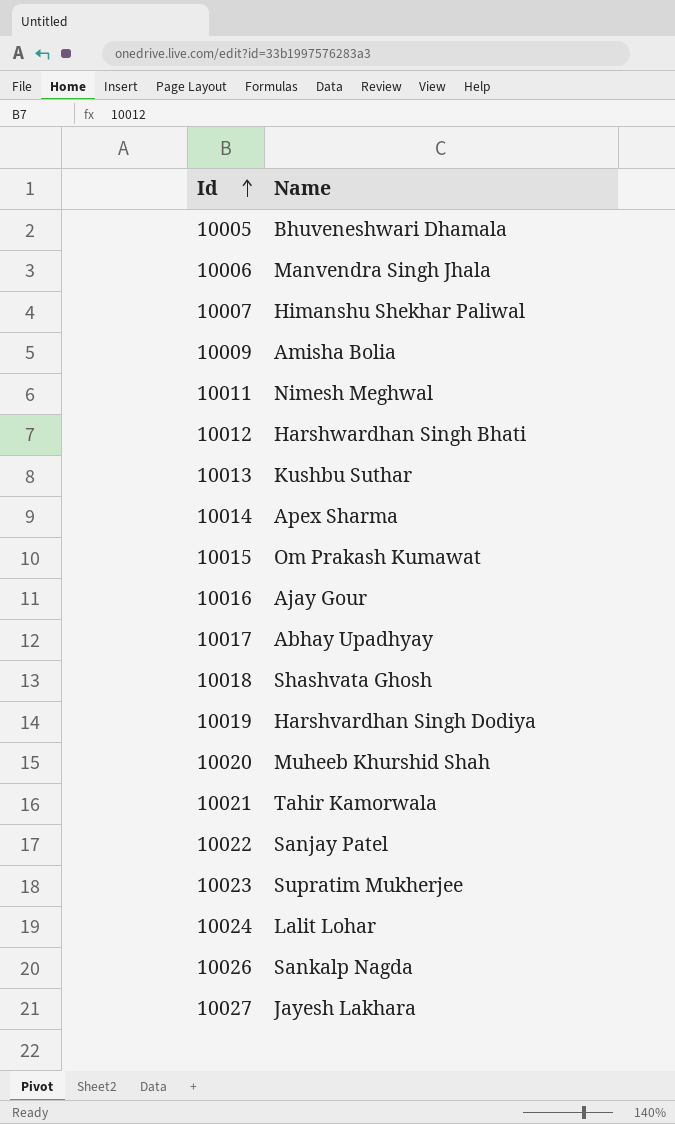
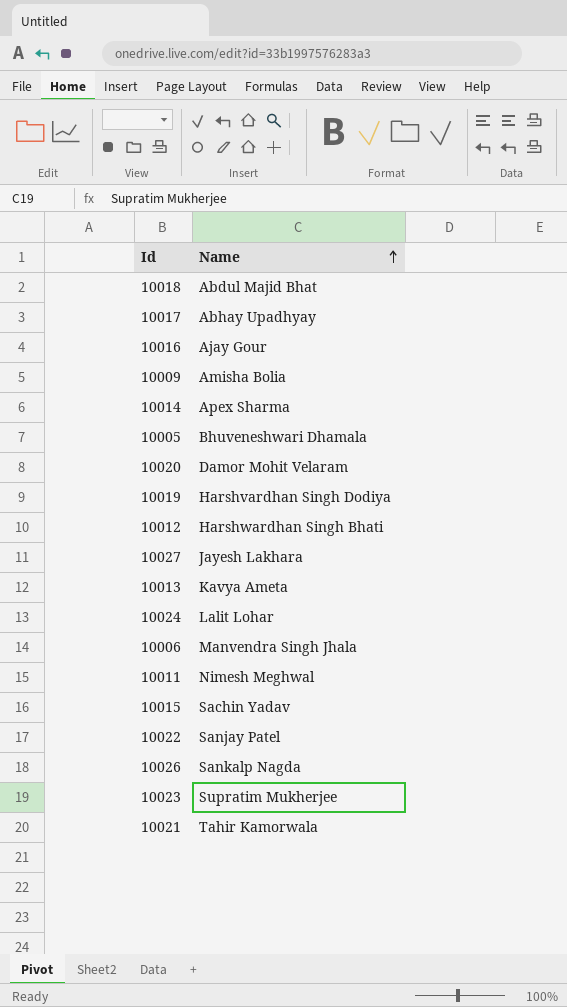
row order: Id ascending -> Name ascending
row 10007: Himanshu Shekhar Paliwal -> none
10018 | Name: Shashvata Ghosh -> Abdul Majid Bhat
10020 | Name: Muheeb Khurshid Shah -> Damor Mohit Velaram
10013 | Name: Kushbu Suthar -> Kavya Ameta
10015 | Name: Om Prakash Kumawat -> Sachin Yadav

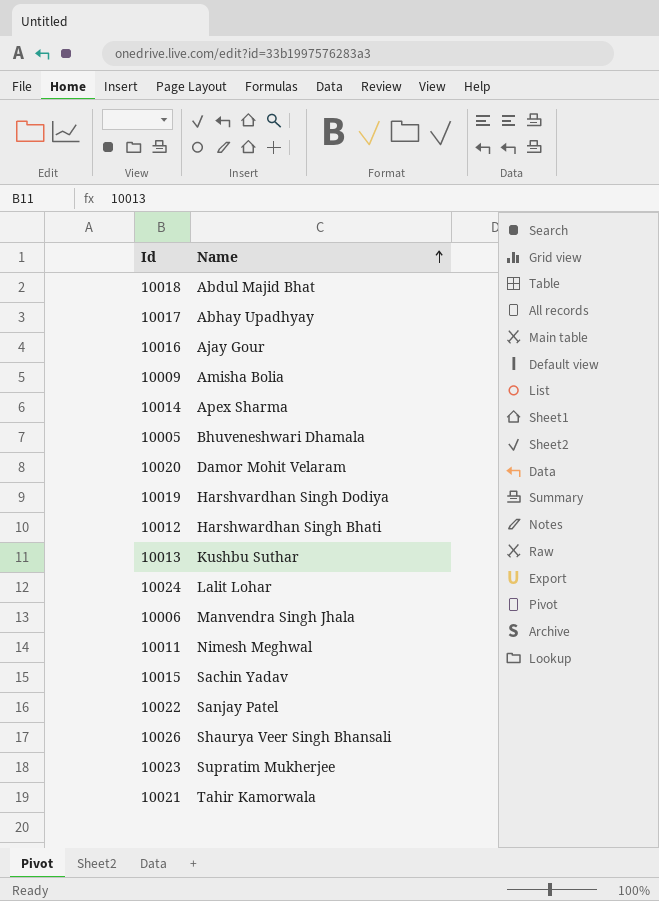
row 10027: Jayesh Lakhara -> none
10013 | Name: Kavya Ameta -> Kushbu Suthar
10026 | Name: Sankalp Nagda -> Shaurya Veer Singh Bhansali

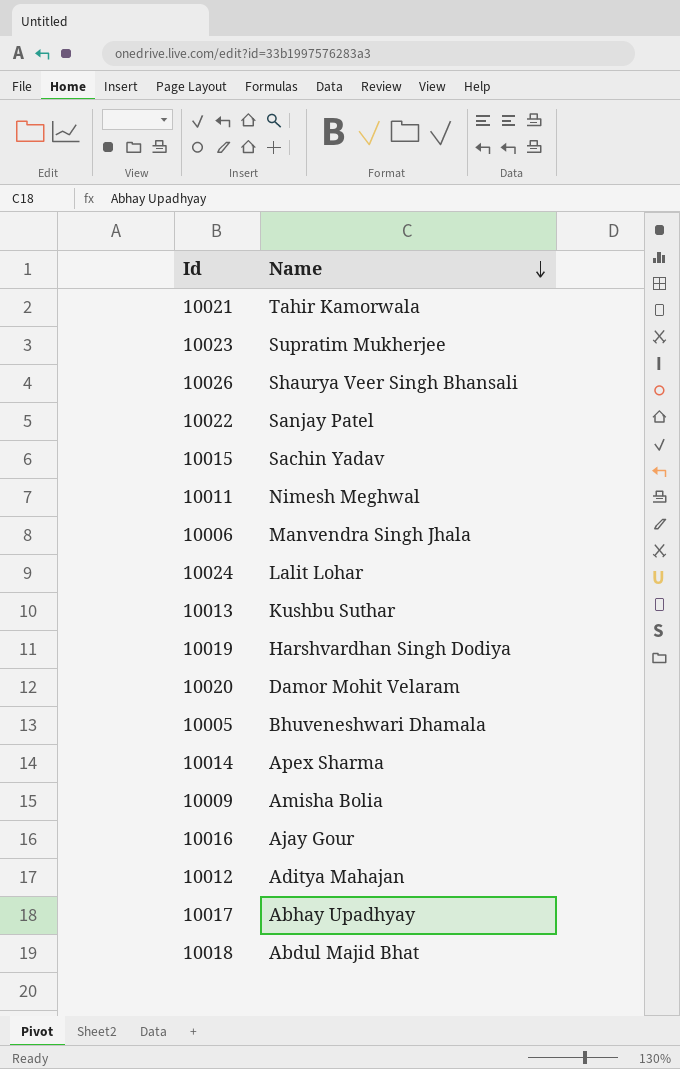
row order: Name ascending -> Name descending
10012 | Name: Harshwardhan Singh Bhati -> Aditya Mahajan

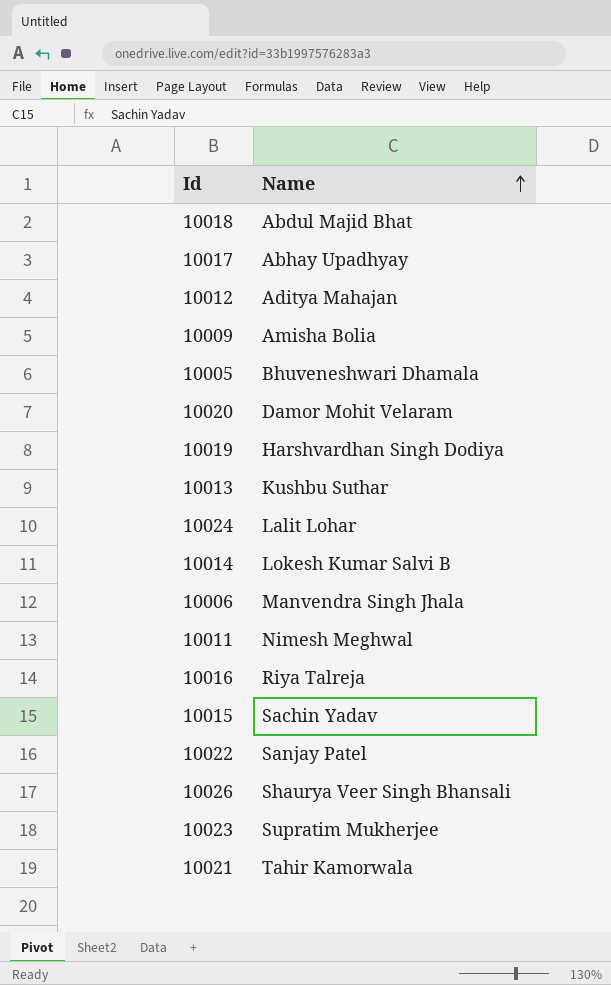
row order: Name descending -> Name ascending
10014 | Name: Apex Sharma -> Lokesh Kumar Salvi B
10016 | Name: Ajay Gour -> Riya Talreja

